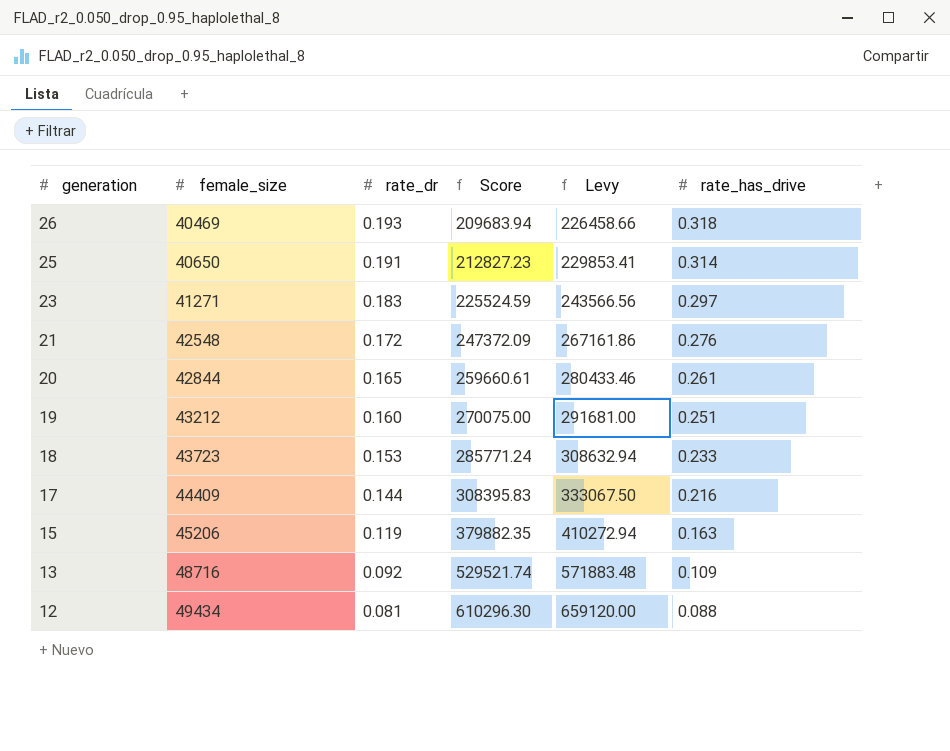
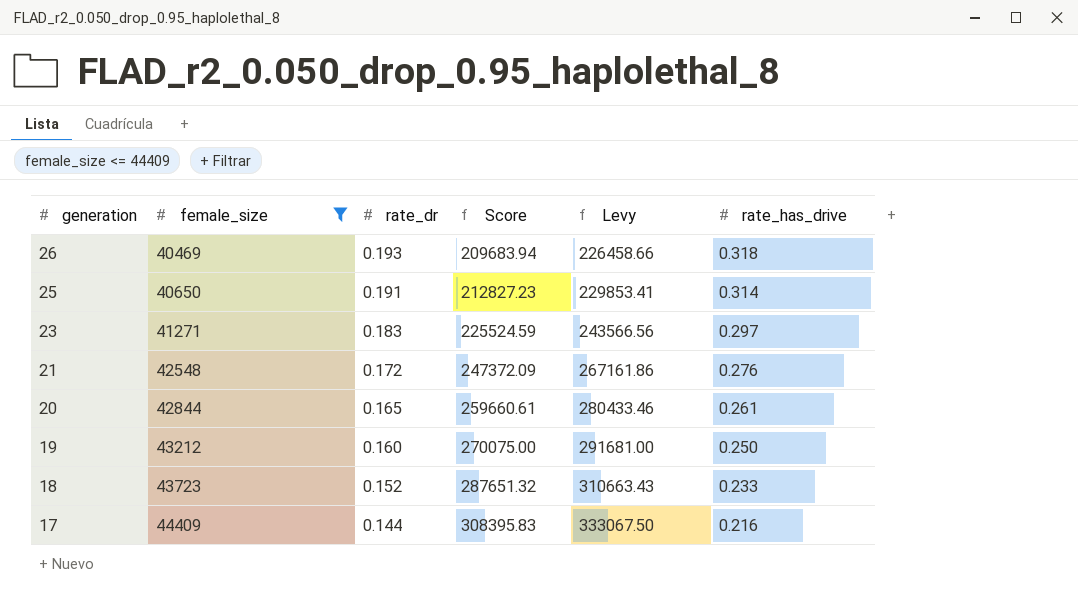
filter: none -> female_size <= 44409
19 | rate_has_drive: 0.251 -> 0.250
18 | rate_dr: 0.153 -> 0.152
18 | Score: 285771.24 -> 287651.32
18 | Levy: 308632.94 -> 310663.43

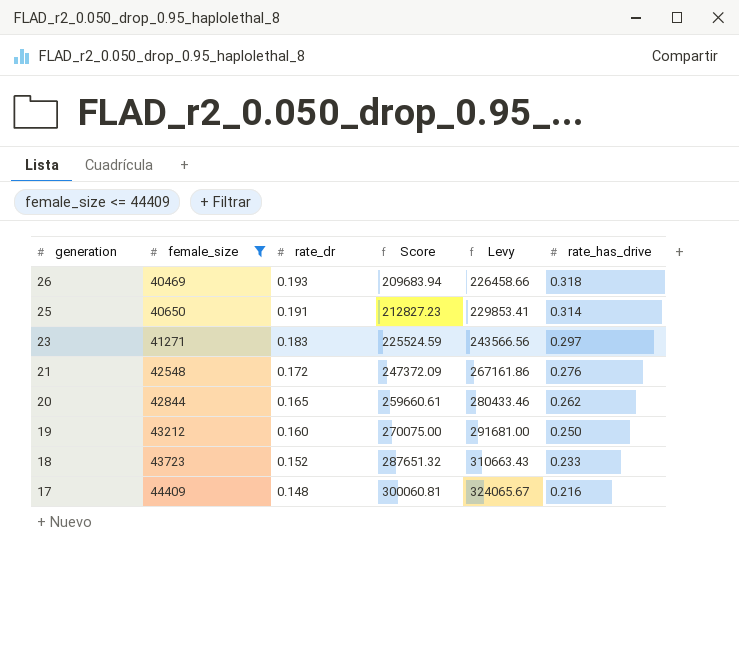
20 | rate_has_drive: 0.261 -> 0.262
17 | rate_dr: 0.144 -> 0.148
17 | Score: 308395.83 -> 300060.81
17 | Levy: 333067.50 -> 324065.67

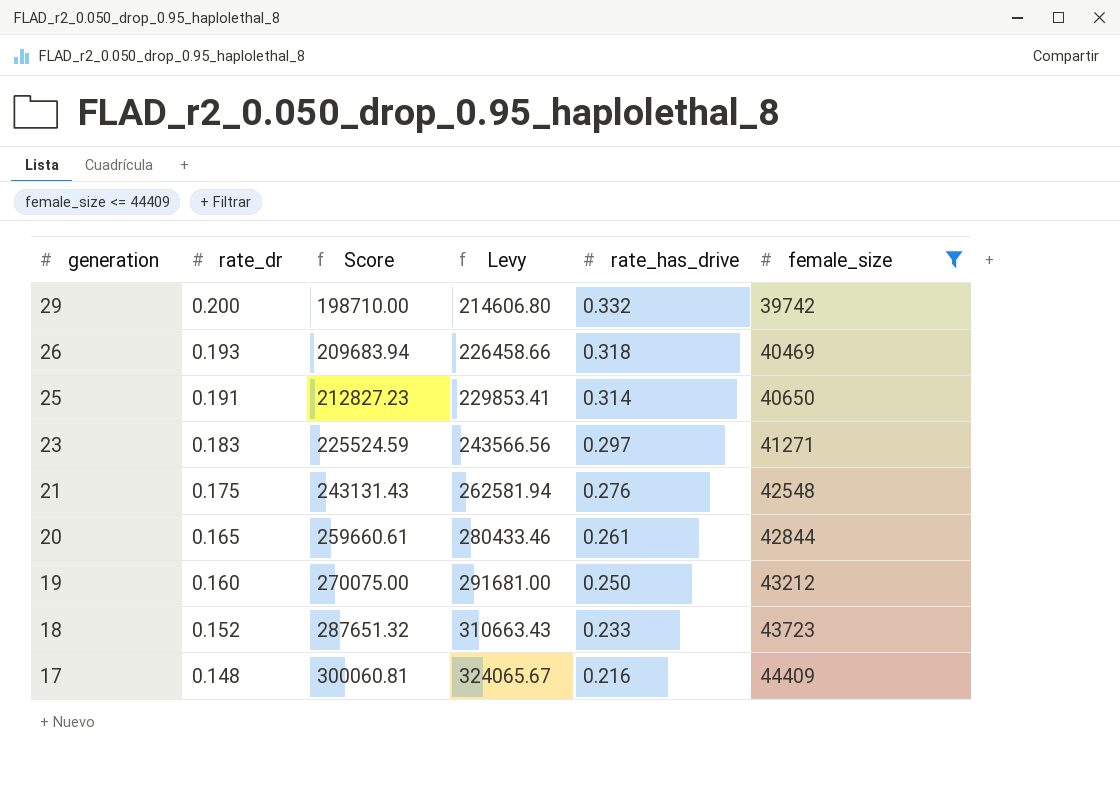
column female_size | position: 2 -> 6
row 29: none -> 0.200 | 198710.00 | 214606.80 | 0.332 | 39742
21 | rate_dr: 0.172 -> 0.175
21 | Score: 247372.09 -> 243131.43
21 | Levy: 267161.86 -> 262581.94
20 | rate_has_drive: 0.262 -> 0.261

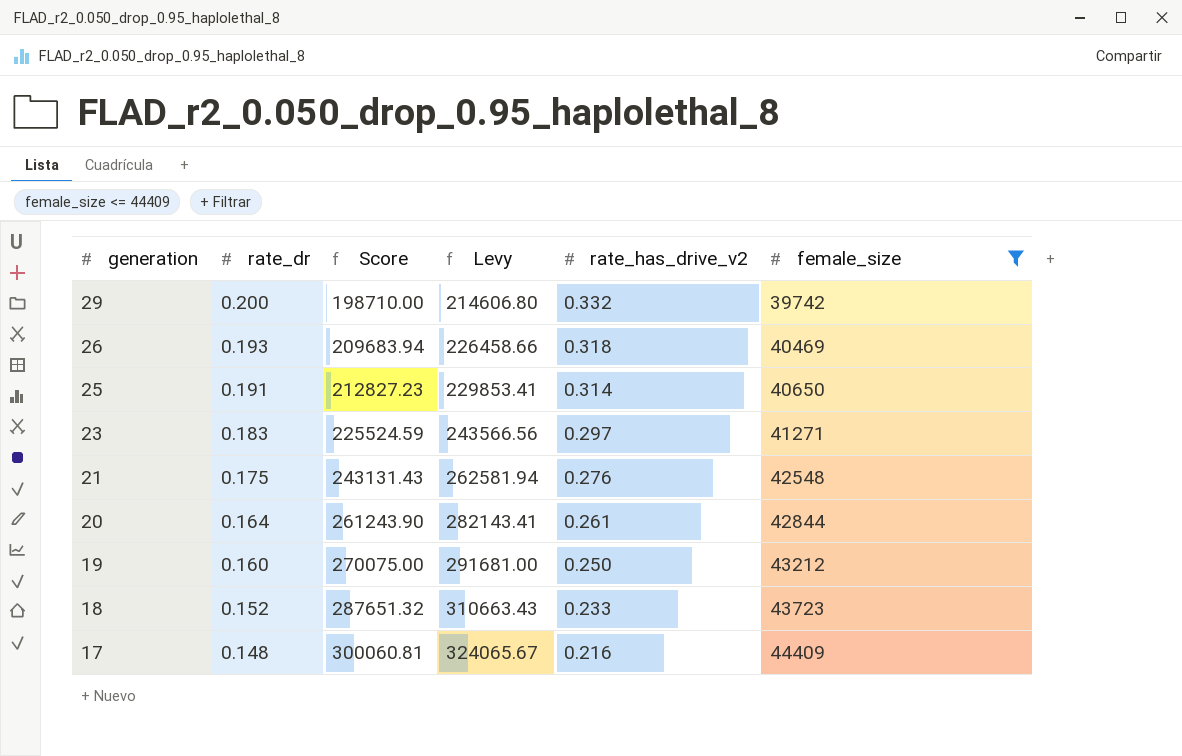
column name: rate_has_drive -> rate_has_drive_v2
20 | rate_dr: 0.165 -> 0.164
20 | Score: 259660.61 -> 261243.90
20 | Levy: 280433.46 -> 282143.41

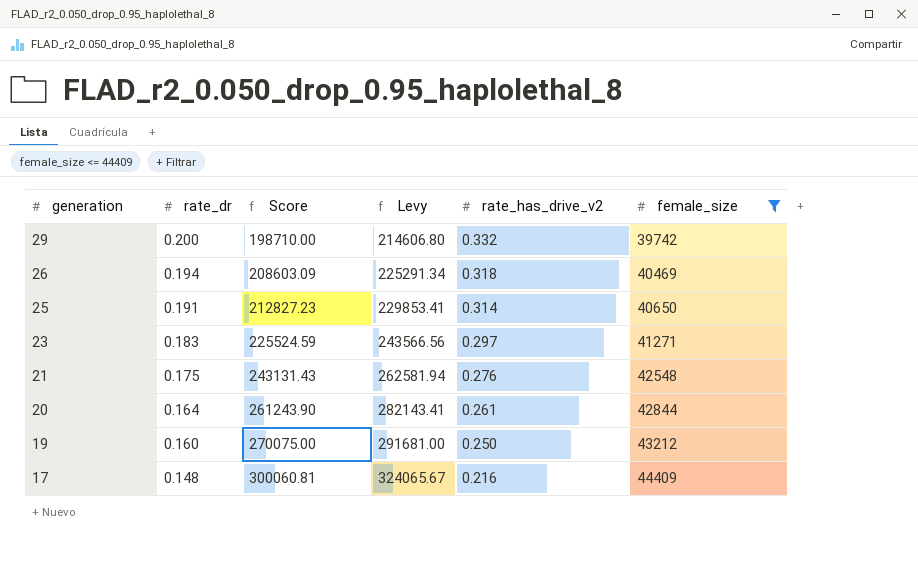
row 18: 0.152 | 287651.32 | 310663.43 | 0.233 | 43723 -> none
26 | rate_dr: 0.193 -> 0.194
26 | Score: 209683.94 -> 208603.09
26 | Levy: 226458.66 -> 225291.34

